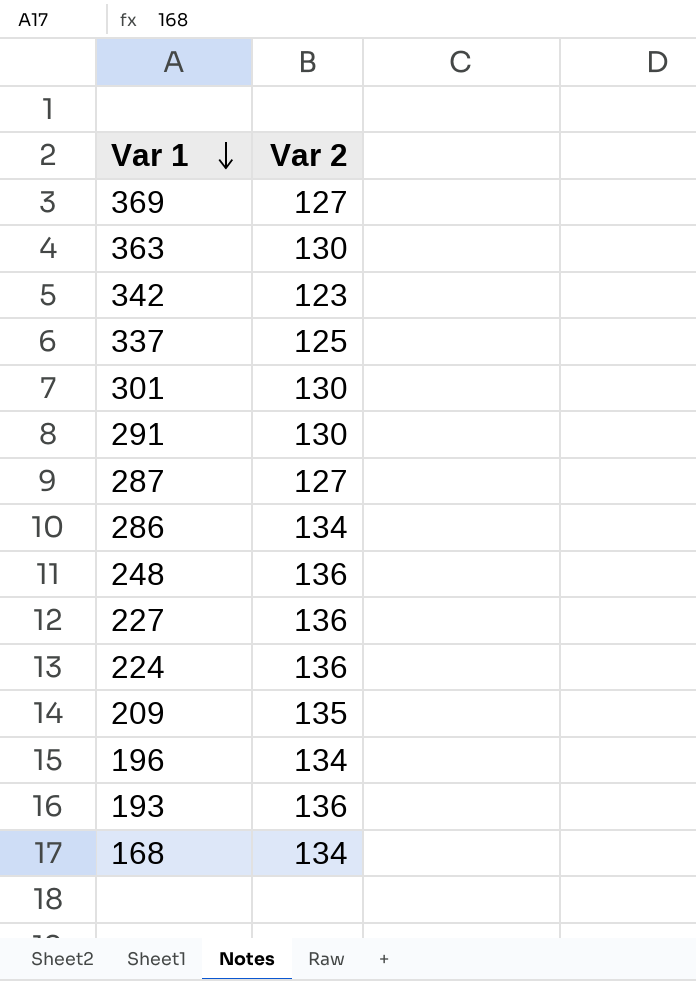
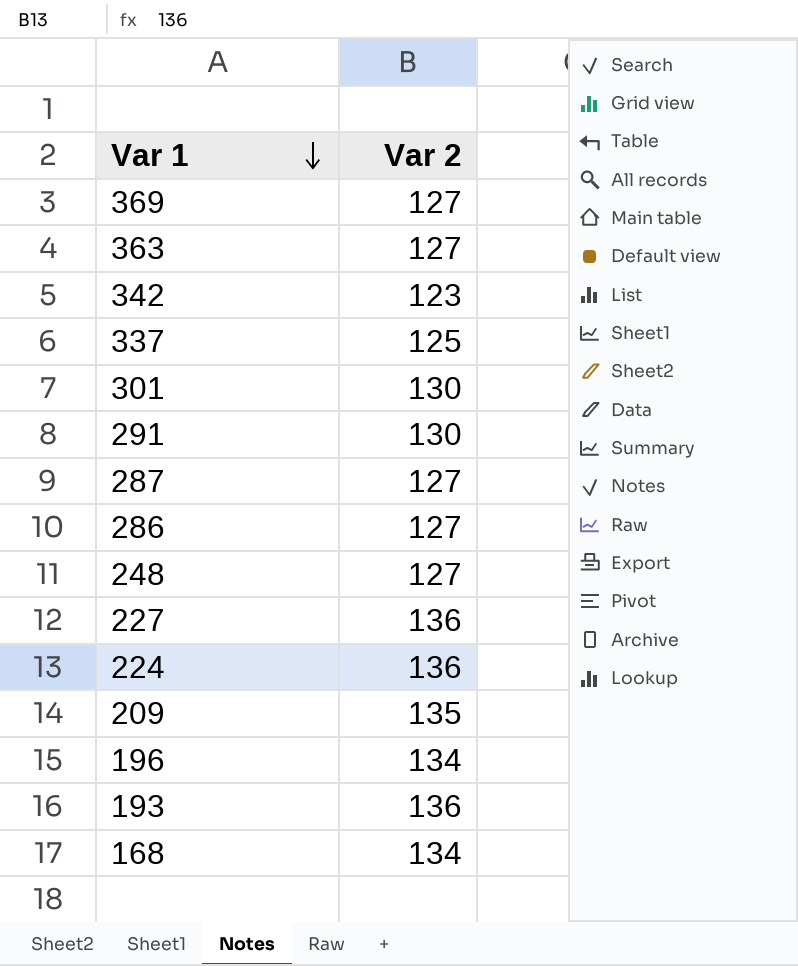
363 | Var 2: 130 -> 127
286 | Var 2: 134 -> 127
248 | Var 2: 136 -> 127

